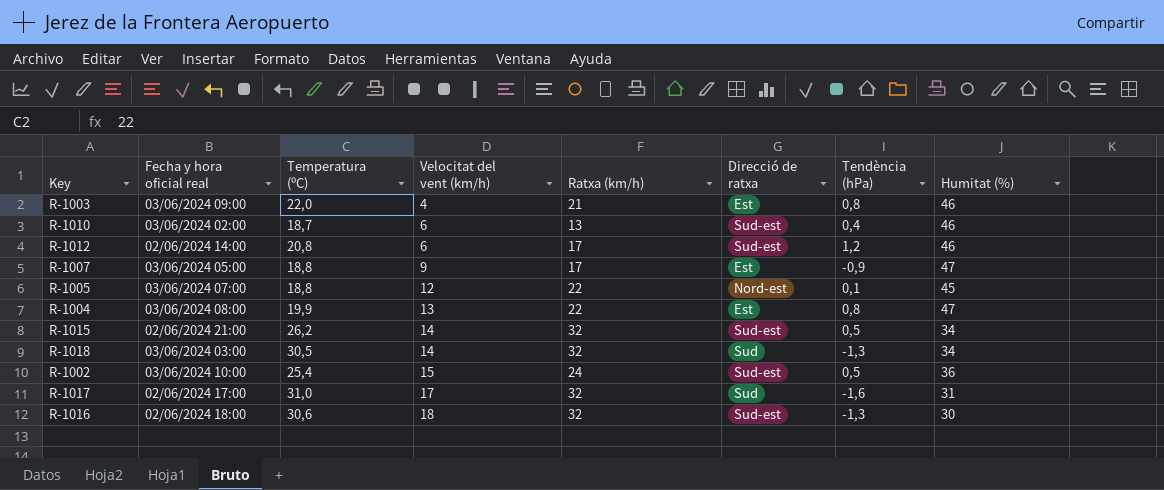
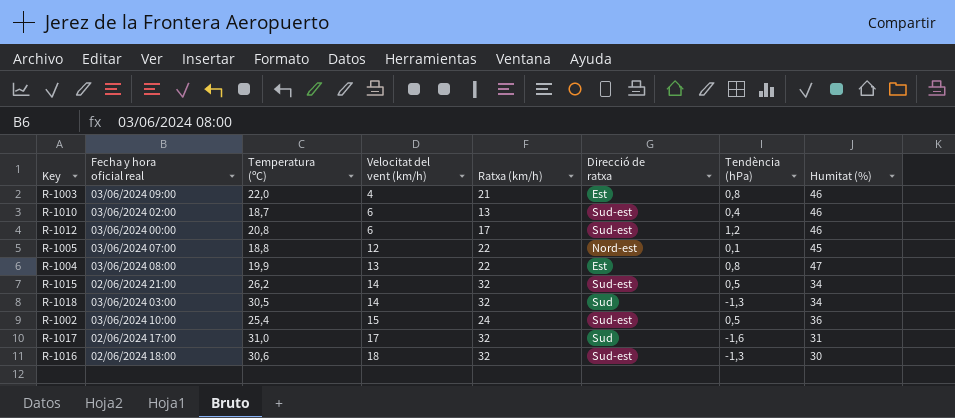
row R-1007: 03/06/2024 05:00 | 18,8 | 9 | 17 | Est | -0,9 | 47 -> none
R-1012 | Fecha y hora oficial real: 02/06/2024 14:00 -> 03/06/2024 00:00

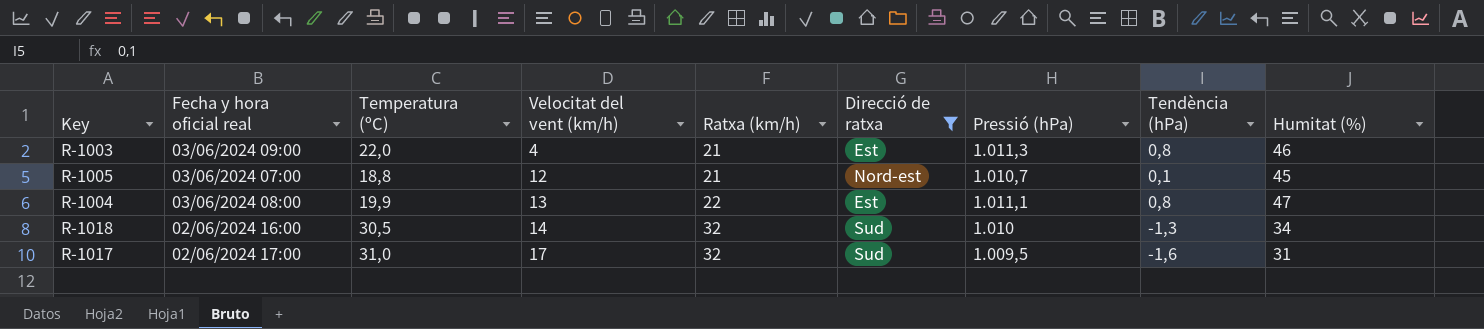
filter: none -> Direcció de ratxa != Sud-est
column Pressió (hPa) | position: none -> 7
R-1005 | Ratxa (km/h): 22 -> 21
R-1018 | Fecha y hora oficial real: 03/06/2024 03:00 -> 02/06/2024 16:00

